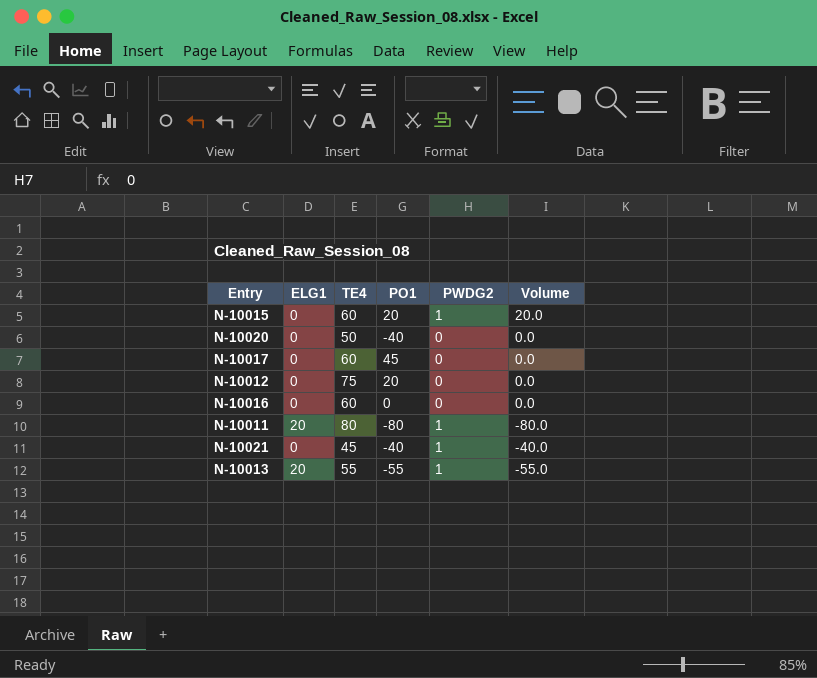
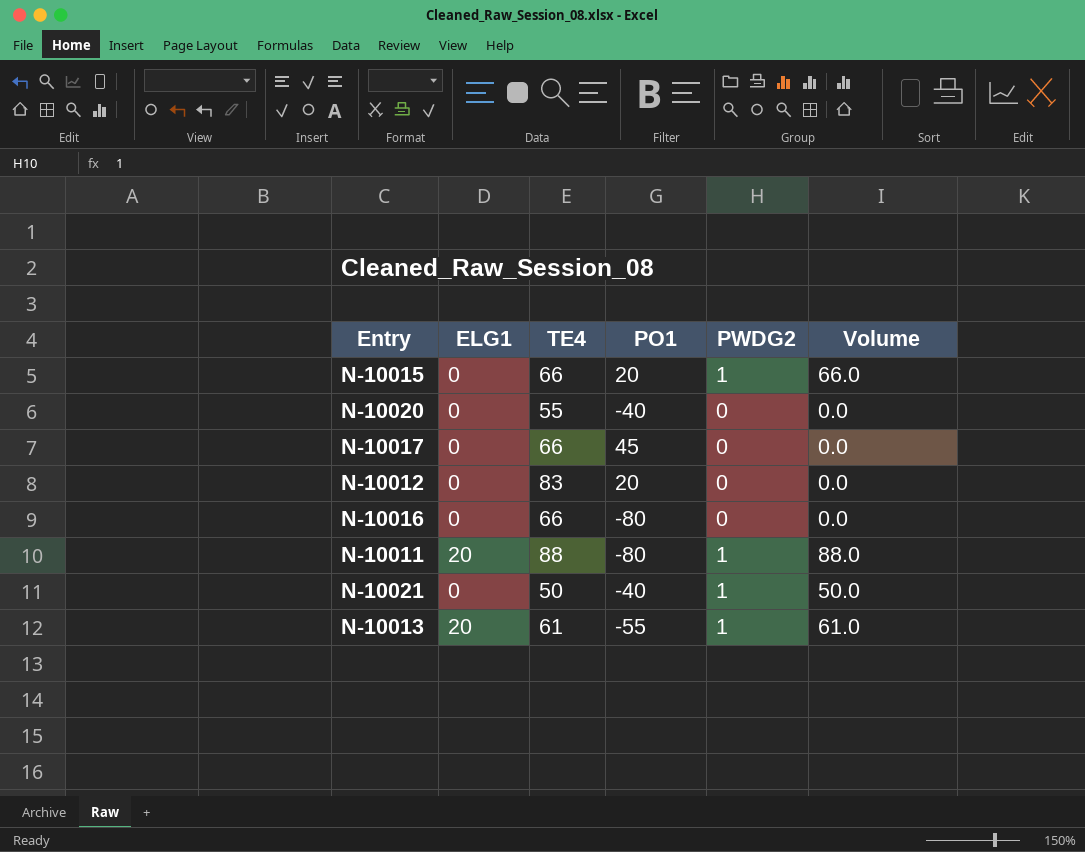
column Volume | formula: [PO1] * [PWDG2] -> [TE4] * [PWDG2]
N-10015 | TE4: 60 -> 66
N-10020 | TE4: 50 -> 55
N-10017 | TE4: 60 -> 66
N-10012 | TE4: 75 -> 83
N-10016 | TE4: 60 -> 66
N-10016 | PO1: 0 -> -80
N-10011 | TE4: 80 -> 88
N-10021 | TE4: 45 -> 50
N-10013 | TE4: 55 -> 61

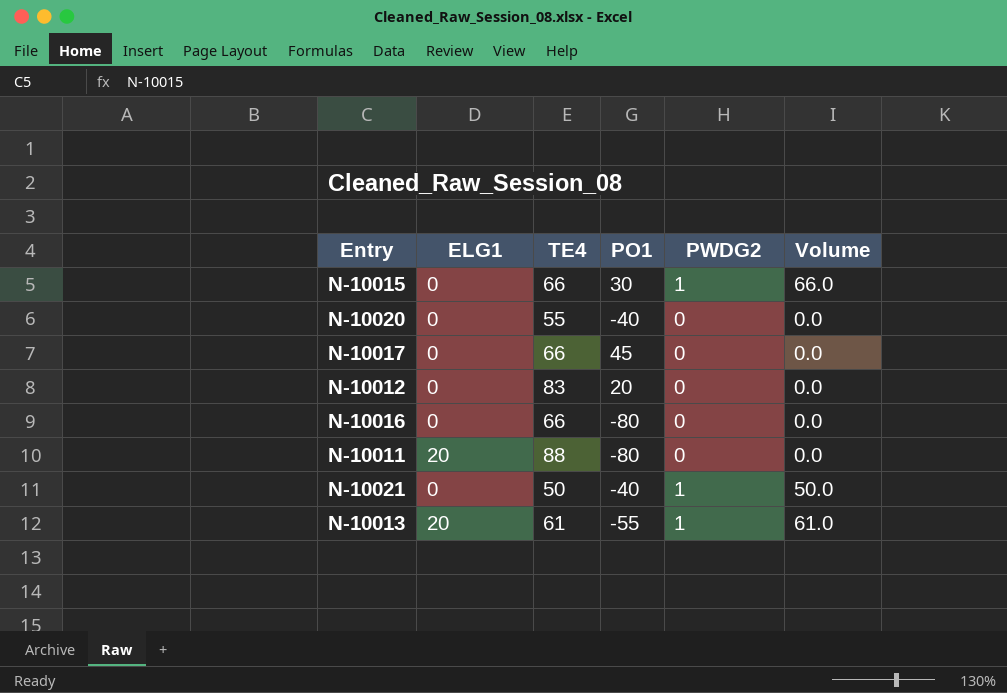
N-10015 | PO1: 20 -> 30
N-10011 | PWDG2: 1 -> 0
N-10011 | Volume: 88.0 -> 0.0

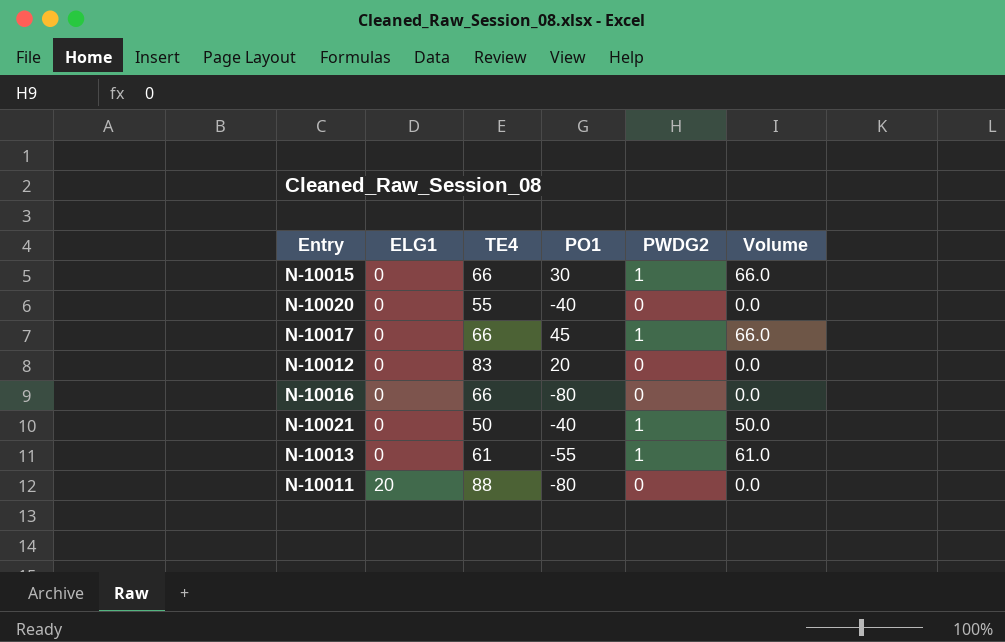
row order: none -> ELG1 ascending
N-10017 | PWDG2: 0 -> 1
N-10017 | Volume: 0.0 -> 66.0
N-10013 | ELG1: 20 -> 0

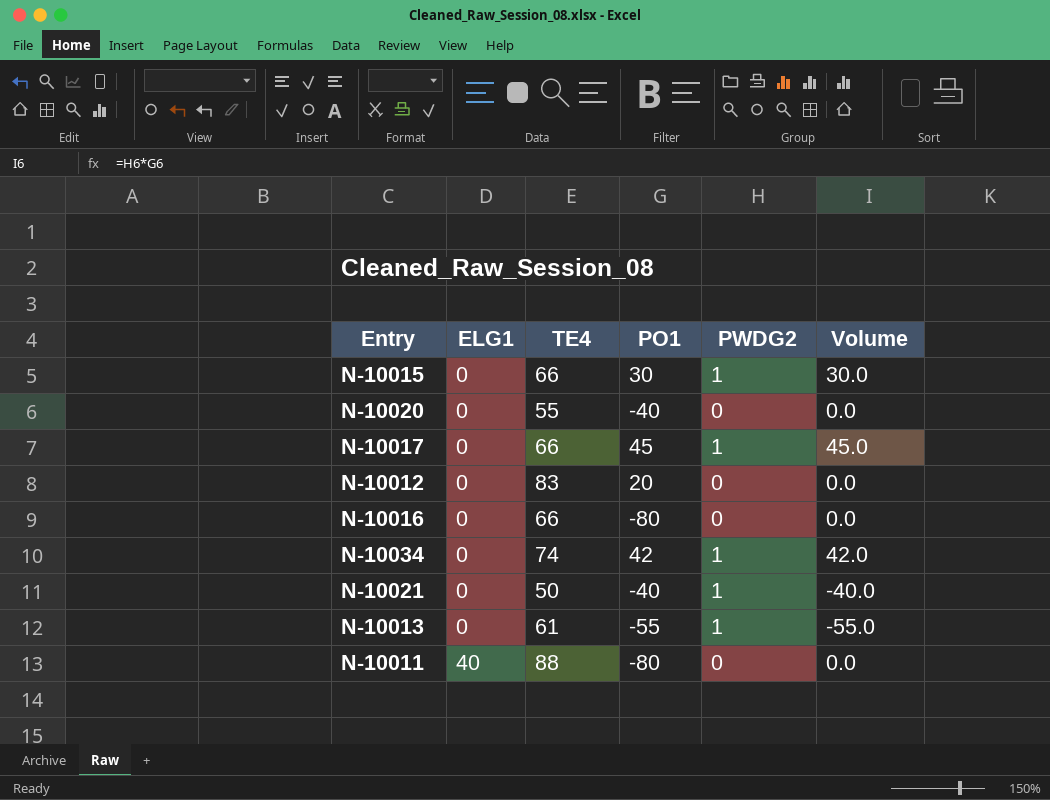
column Volume | formula: [TE4] * [PWDG2] -> [PO1] * [PWDG2]
row N-10034: none -> 0 | 74 | 42 | 1 | 42.0
N-10011 | ELG1: 20 -> 40

